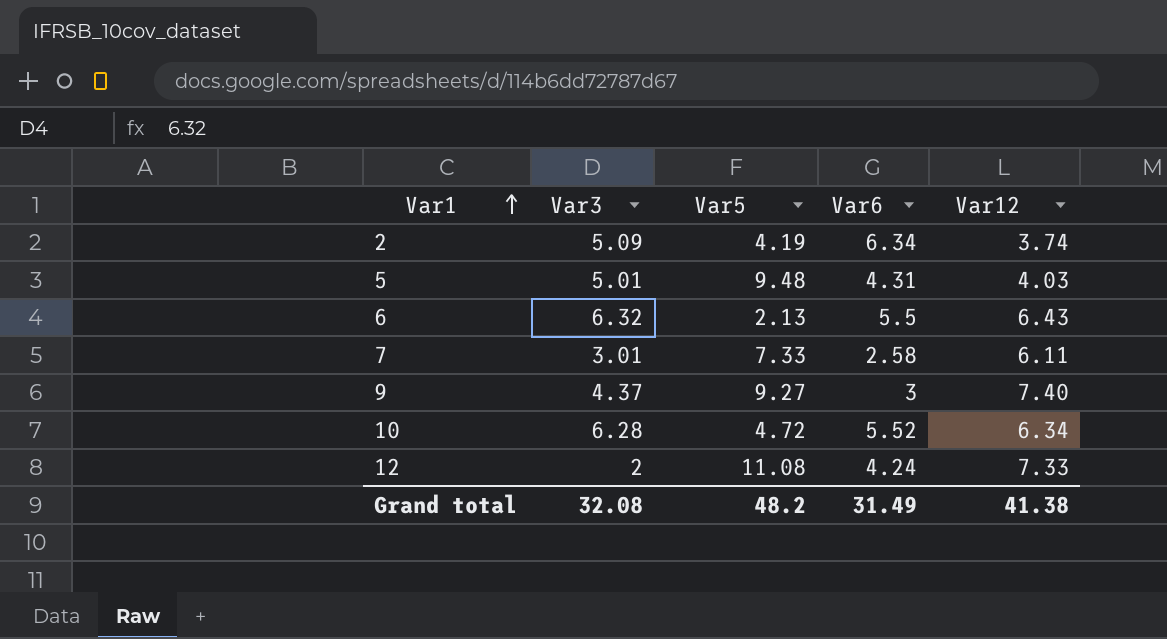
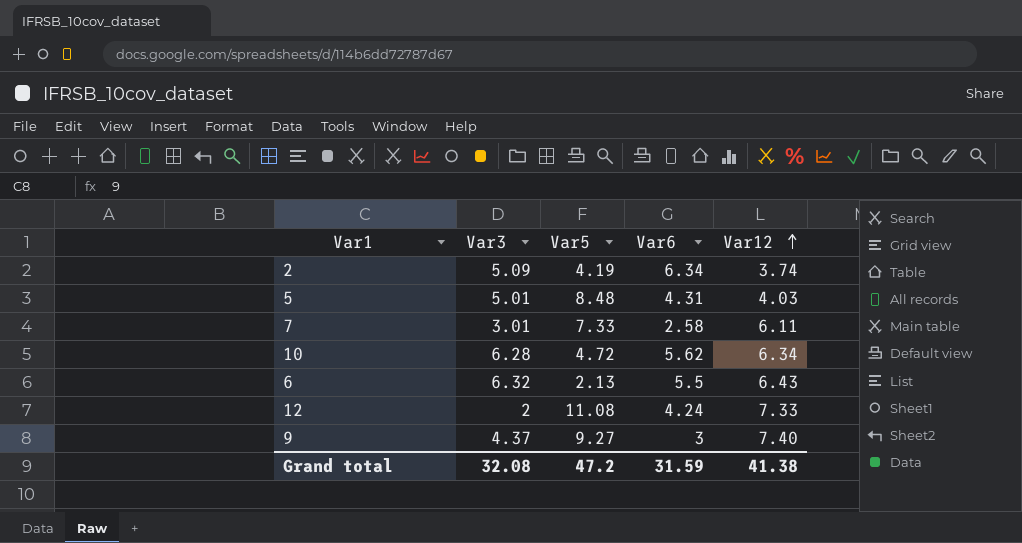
row order: Var1 ascending -> Var12 ascending
5 | Var5: 9.48 -> 8.48
10 | Var6: 5.52 -> 5.62
Grand total | Var5: 48.2 -> 47.2
Grand total | Var6: 31.49 -> 31.59

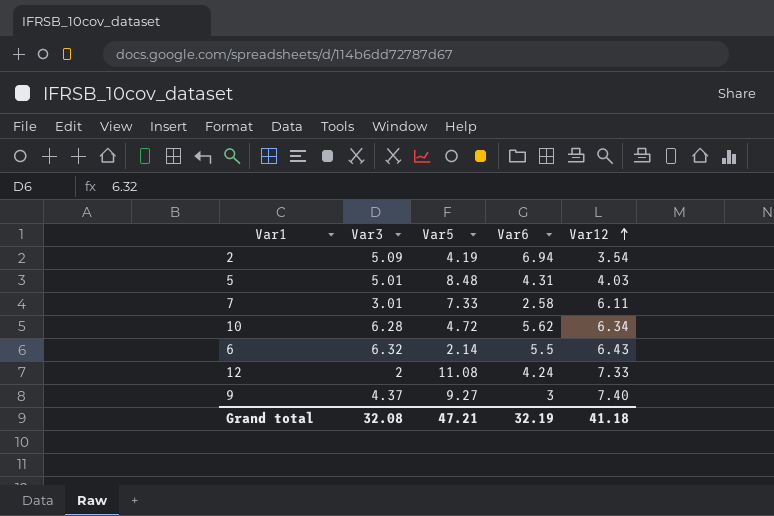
2 | Var6: 6.34 -> 6.94
2 | Var12: 3.74 -> 3.54
6 | Var5: 2.13 -> 2.14
Grand total | Var5: 47.2 -> 47.21
Grand total | Var6: 31.59 -> 32.19
Grand total | Var12: 41.38 -> 41.18

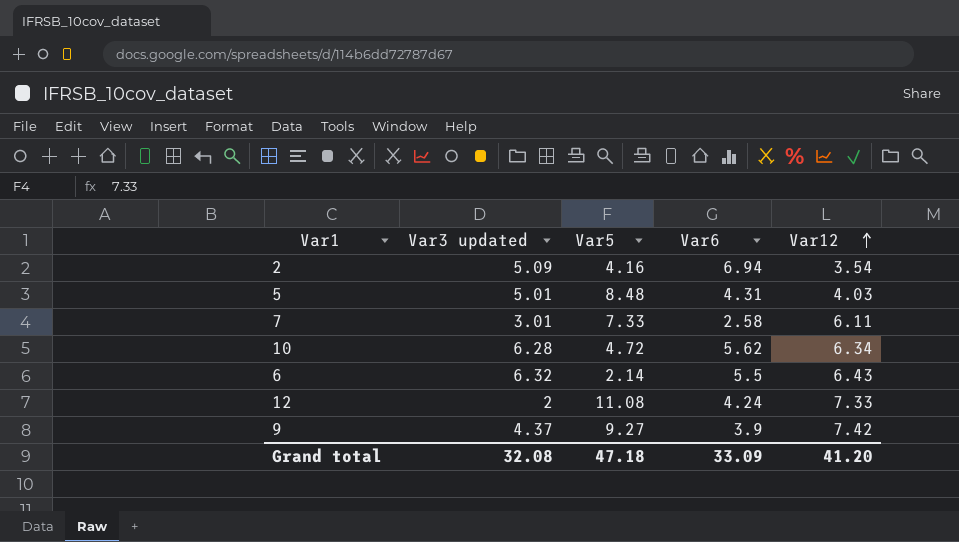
column name: Var3 -> Var3 updated
2 | Var5: 4.19 -> 4.16
9 | Var6: 3 -> 3.9
9 | Var12: 7.40 -> 7.42
Grand total | Var5: 47.21 -> 47.18
Grand total | Var6: 32.19 -> 33.09
Grand total | Var12: 41.18 -> 41.20

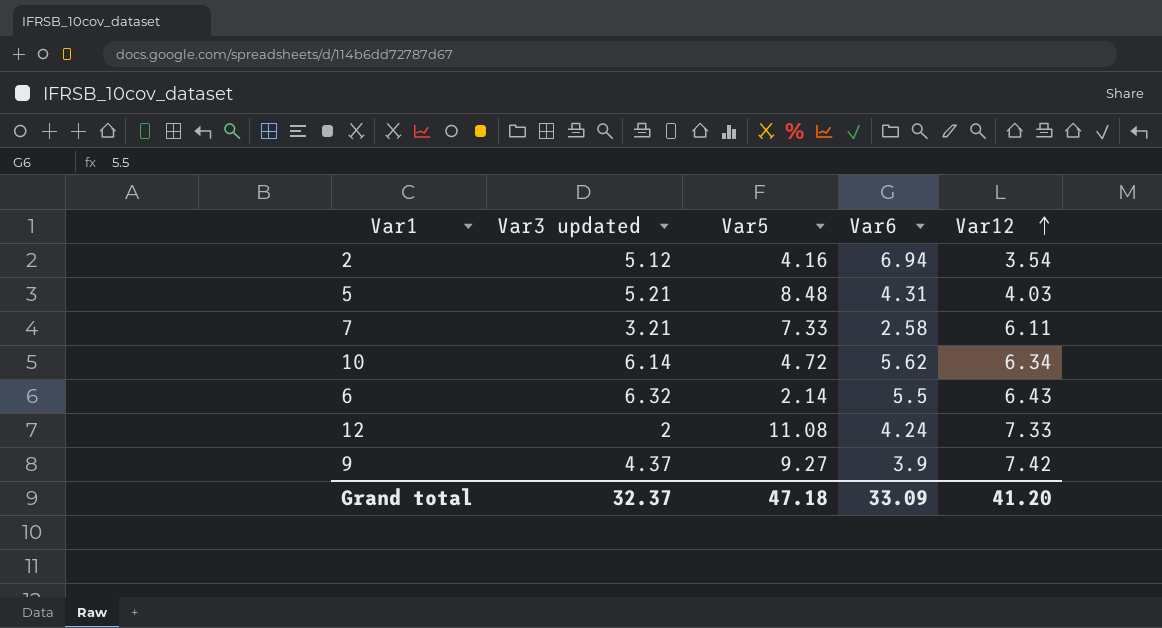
2 | Var3 updated: 5.09 -> 5.12
5 | Var3 updated: 5.01 -> 5.21
7 | Var3 updated: 3.01 -> 3.21
10 | Var3 updated: 6.28 -> 6.14
Grand total | Var3 updated: 32.08 -> 32.37

